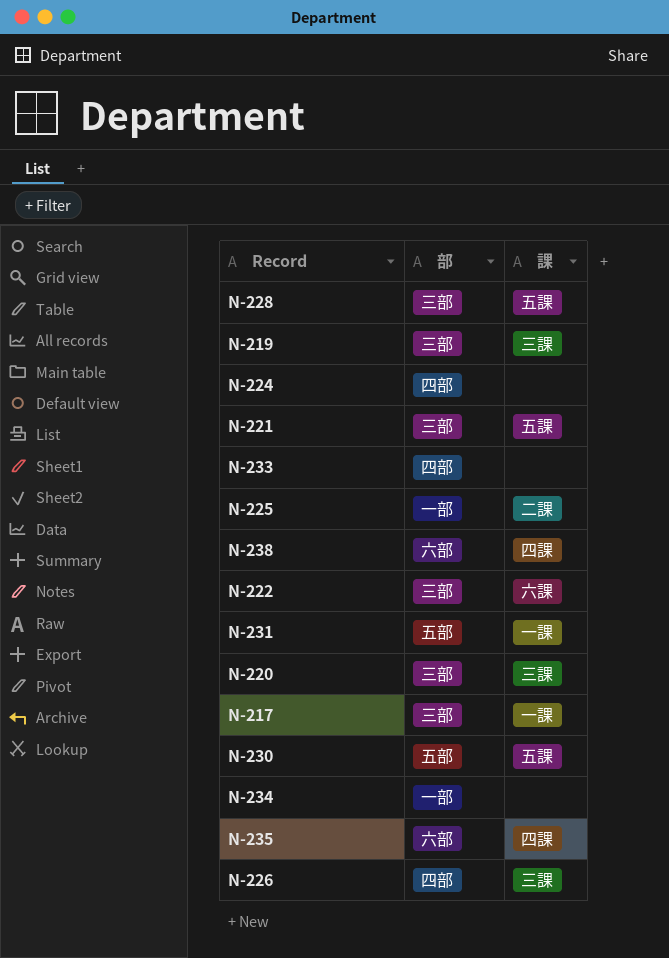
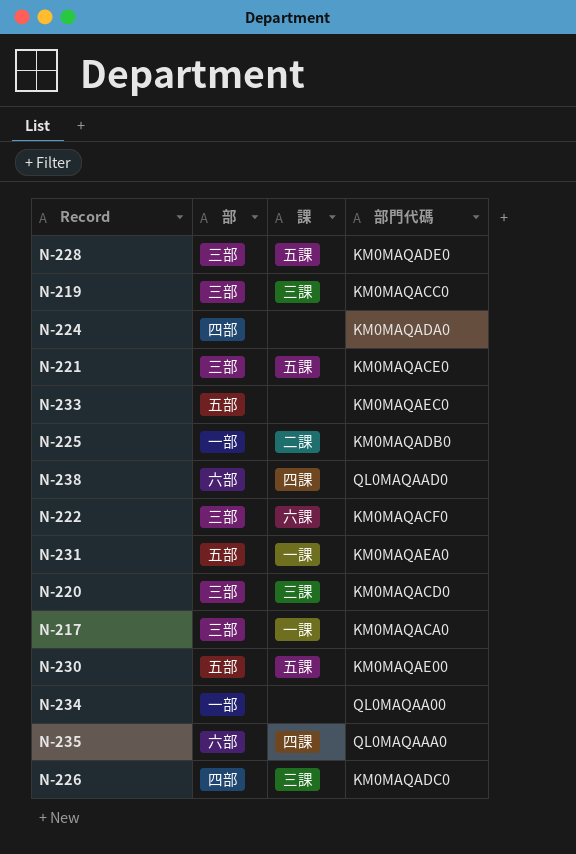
column 部門代碼 | position: none -> 4
N-233 | 部: 四部 -> 五部

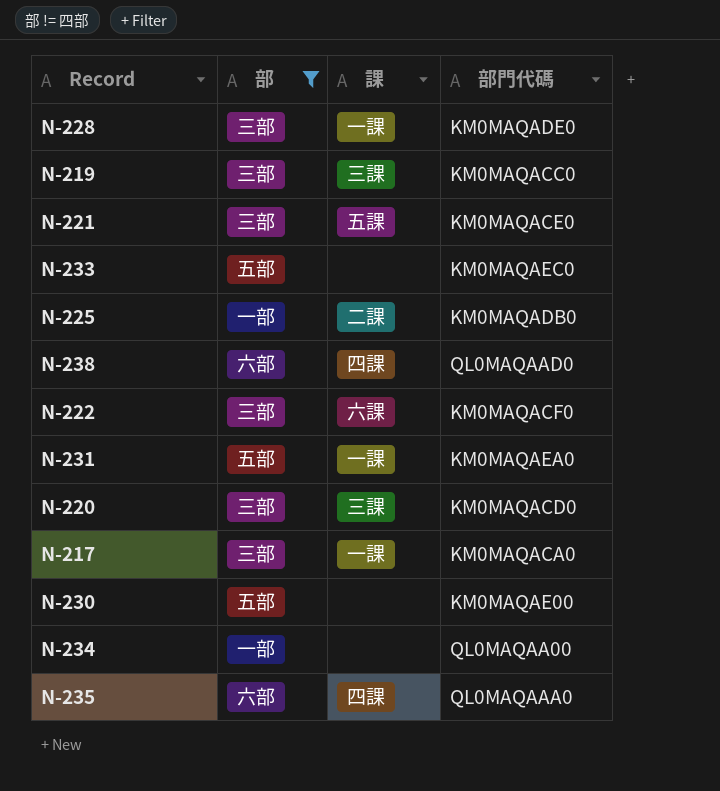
filter: none -> 部 != 四部
N-228 | 課: 五課 -> 一課
N-230 | 課: 五課 -> none

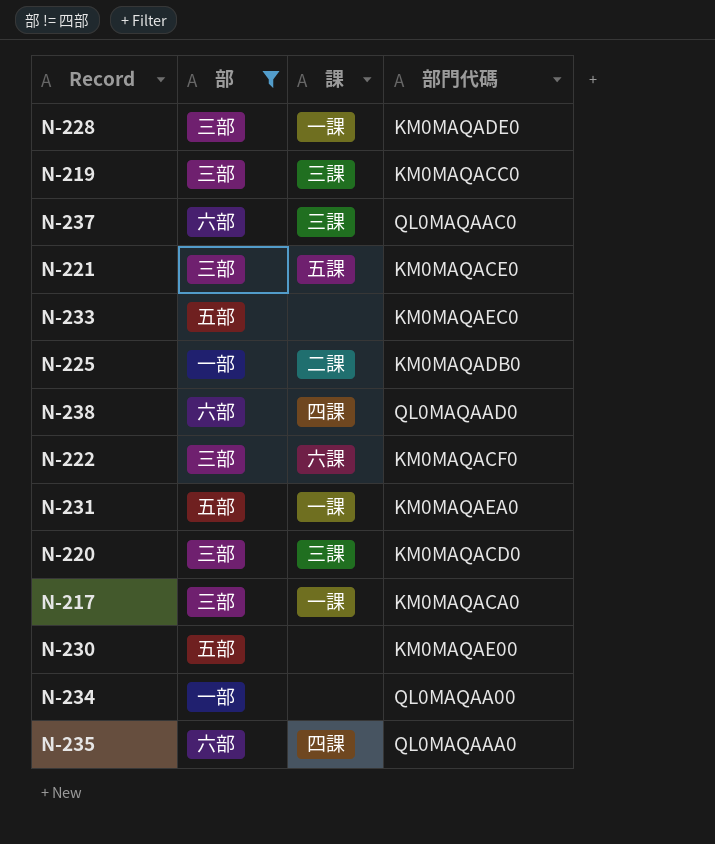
row N-237: none -> 六部 | 三課 | QL0MAQAAC0

